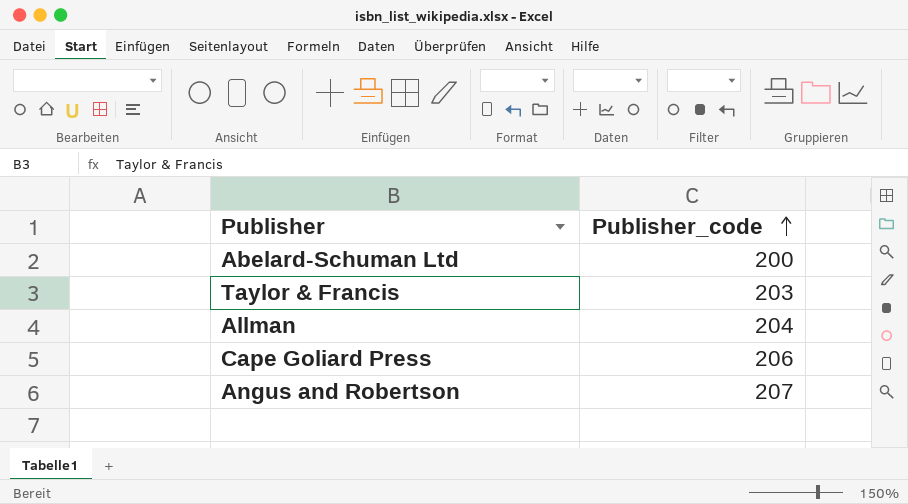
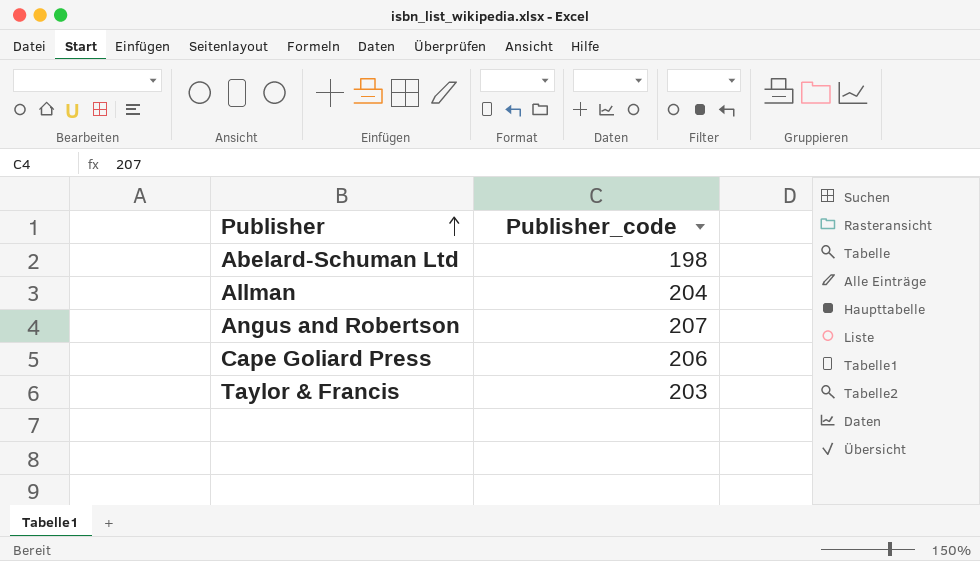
row order: Publisher_code ascending -> Publisher ascending
Abelard-Schuman Ltd | Publisher_code: 200 -> 198

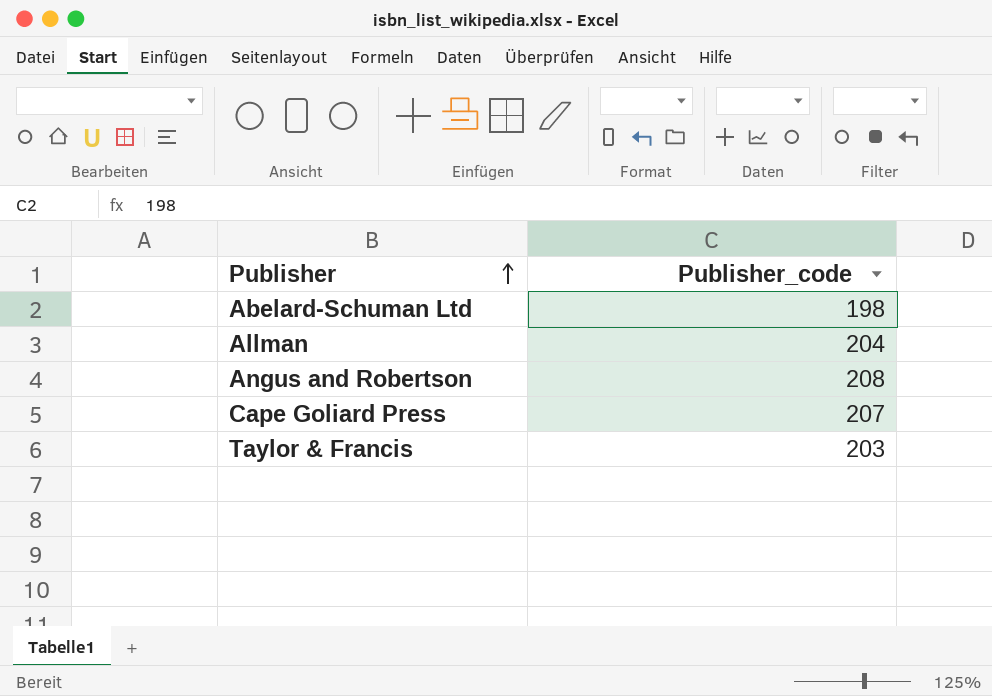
Angus and Robertson | Publisher_code: 207 -> 208
Cape Goliard Press | Publisher_code: 206 -> 207

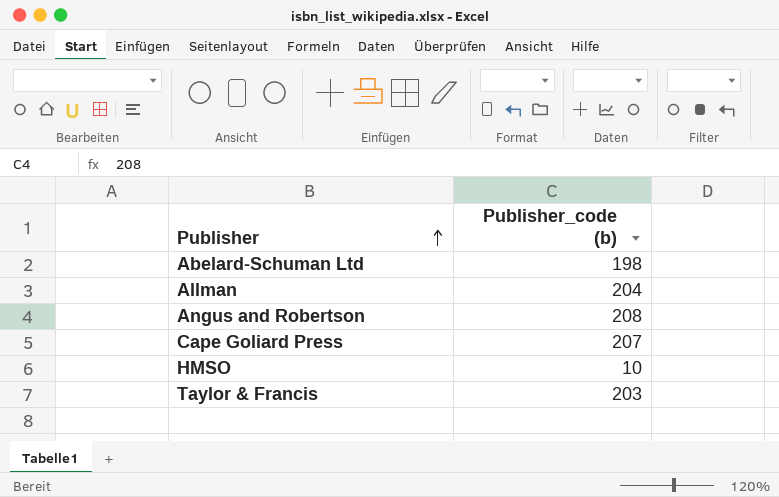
column name: Publisher_code -> Publisher_code (b)
row HMSO: none -> 10

